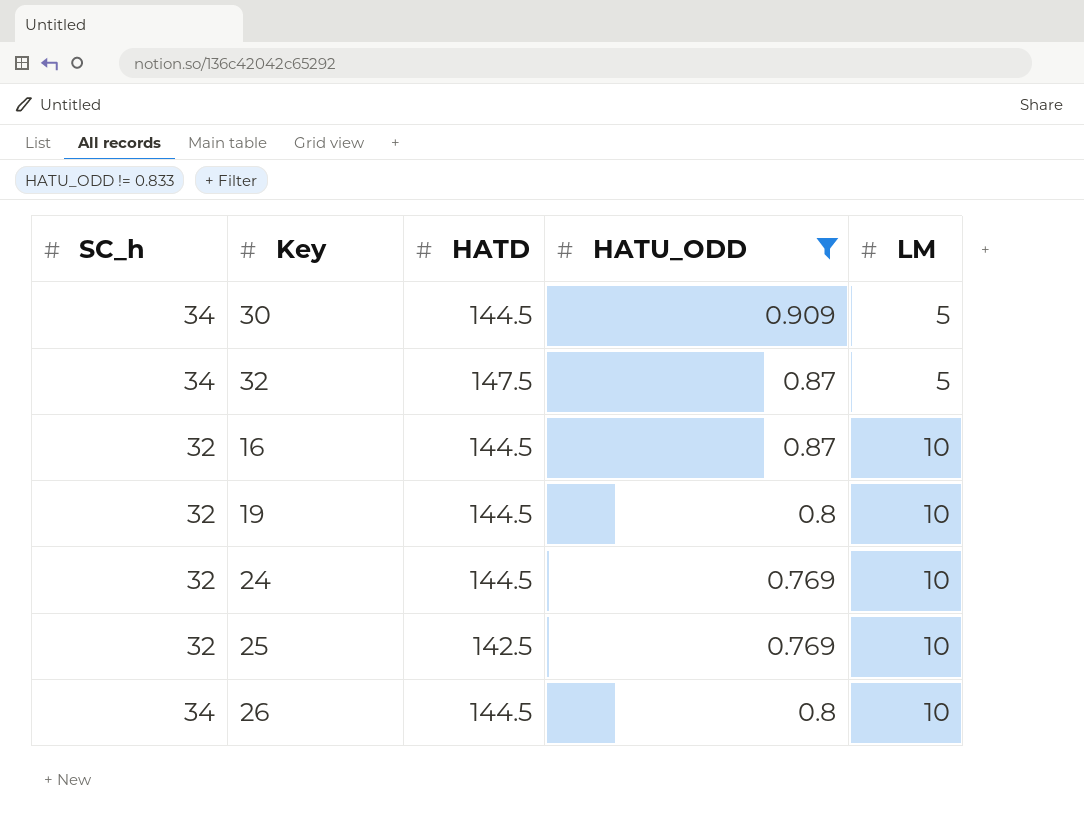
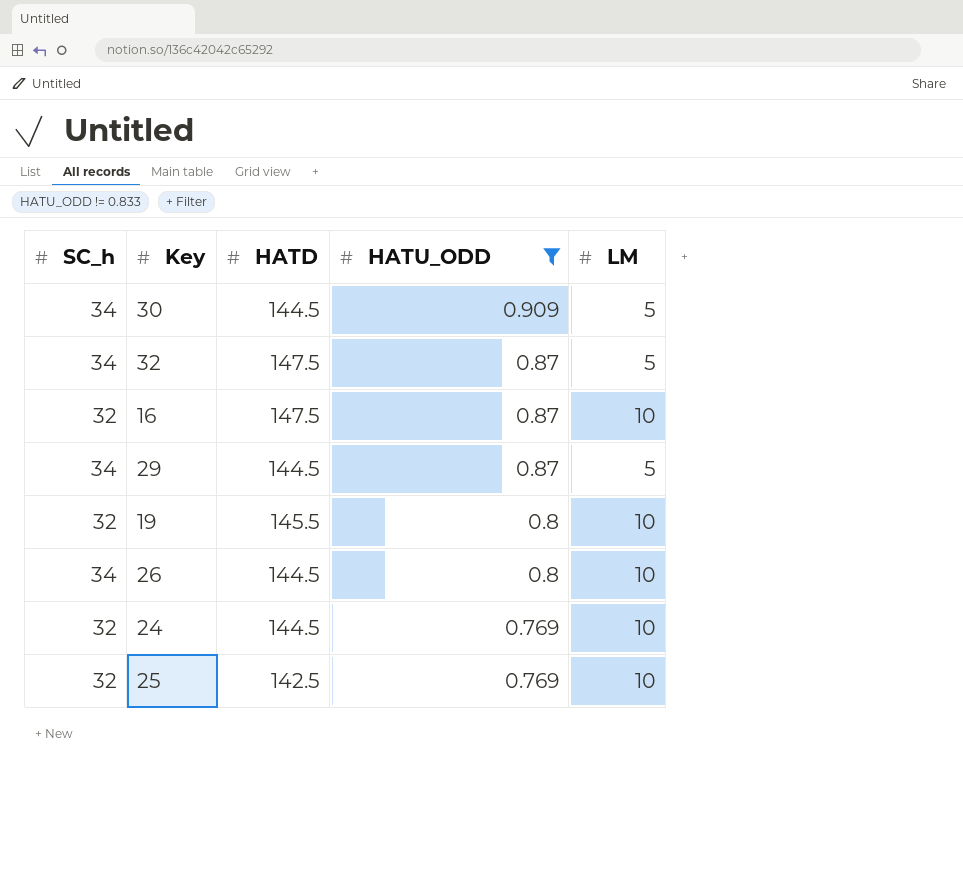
row order: LM ascending -> HATU_ODD descending
16 | HATD: 144.5 -> 147.5
row 29: none -> 34 | 144.5 | 0.87 | 5
19 | HATD: 144.5 -> 145.5

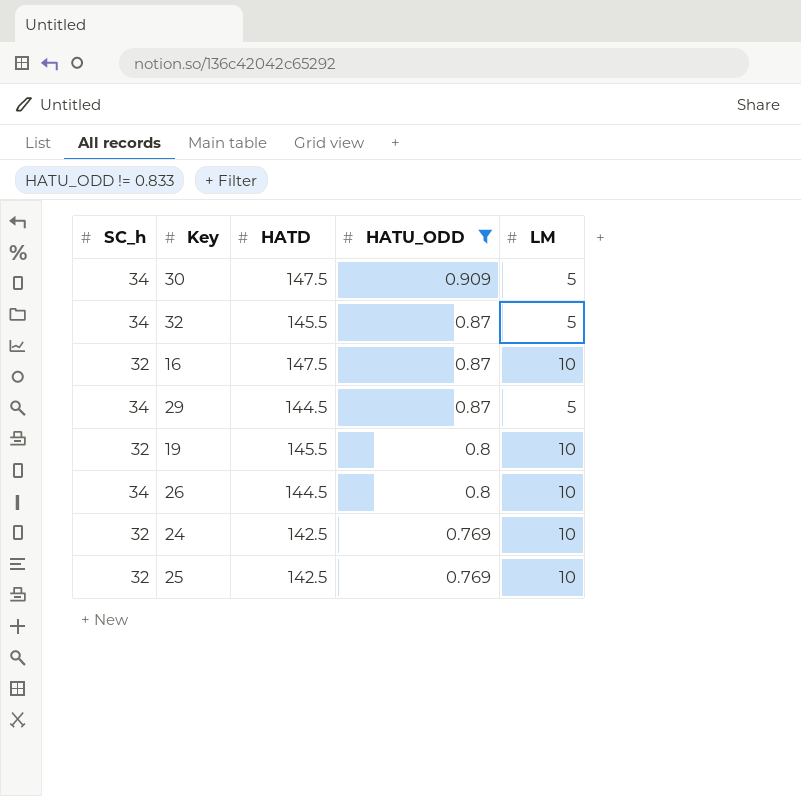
30 | HATD: 144.5 -> 147.5
32 | HATD: 147.5 -> 145.5
24 | HATD: 144.5 -> 142.5

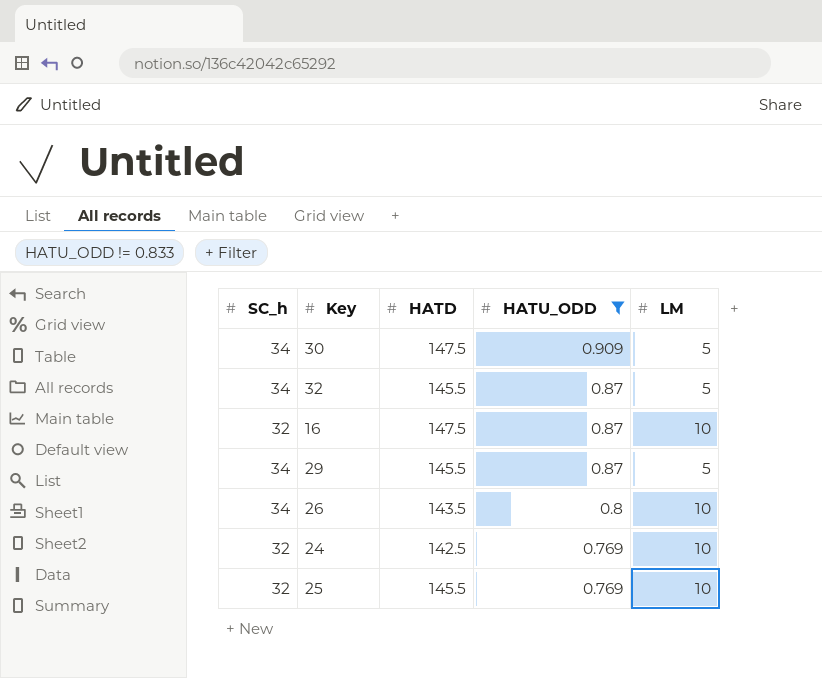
row 19: 32 | 145.5 | 0.8 | 10 -> none
29 | HATD: 144.5 -> 145.5
26 | HATD: 144.5 -> 143.5
25 | HATD: 142.5 -> 145.5

